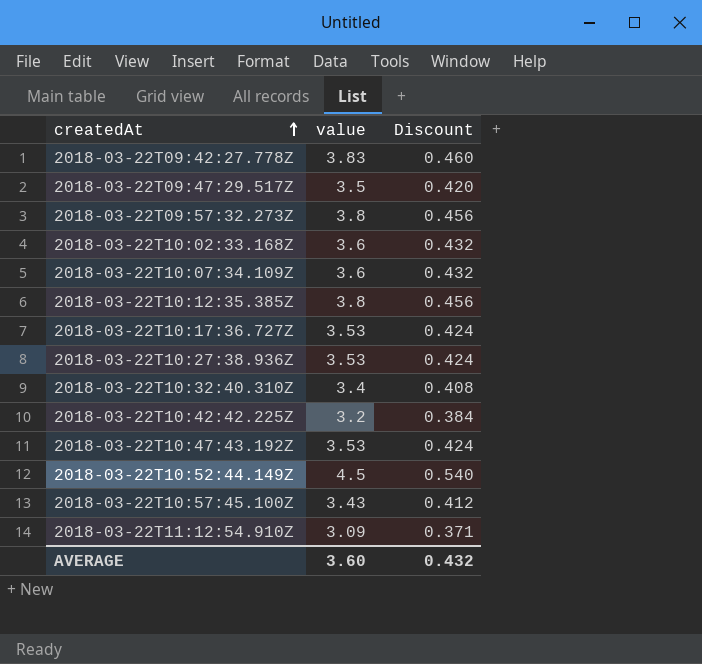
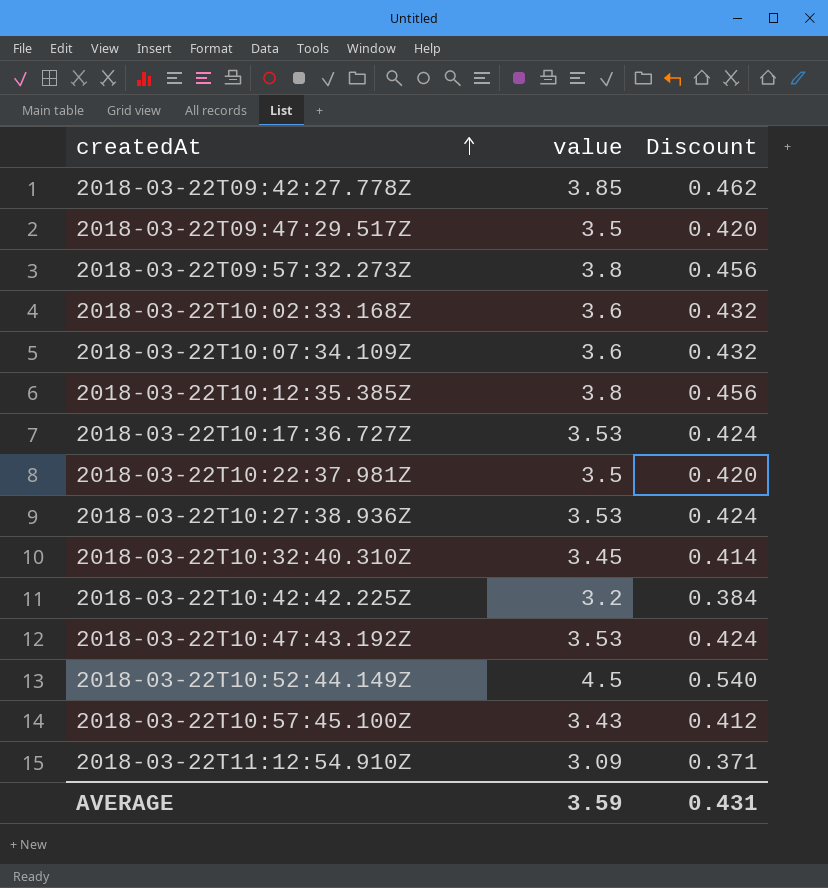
2018-03-22T09:42:27.778Z | value: 3.83 -> 3.85
2018-03-22T09:42:27.778Z | Discount: 0.460 -> 0.462
row 2018-03-22T10:22:37.981Z: none -> 3.5 | 0.420
2018-03-22T10:32:40.310Z | value: 3.4 -> 3.45
2018-03-22T10:32:40.310Z | Discount: 0.408 -> 0.414
AVERAGE | value: 3.60 -> 3.59
AVERAGE | Discount: 0.432 -> 0.431

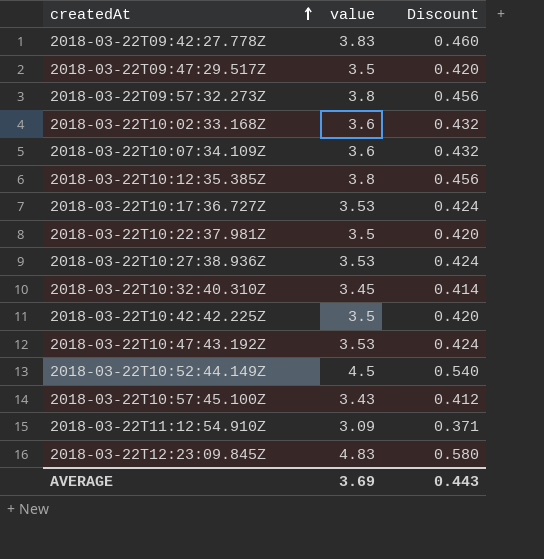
2018-03-22T09:42:27.778Z | value: 3.85 -> 3.83
2018-03-22T09:42:27.778Z | Discount: 0.462 -> 0.460
2018-03-22T10:42:42.225Z | value: 3.2 -> 3.5
2018-03-22T10:42:42.225Z | Discount: 0.384 -> 0.420
row 2018-03-22T12:23:09.845Z: none -> 4.83 | 0.580
AVERAGE | value: 3.59 -> 3.69
AVERAGE | Discount: 0.431 -> 0.443

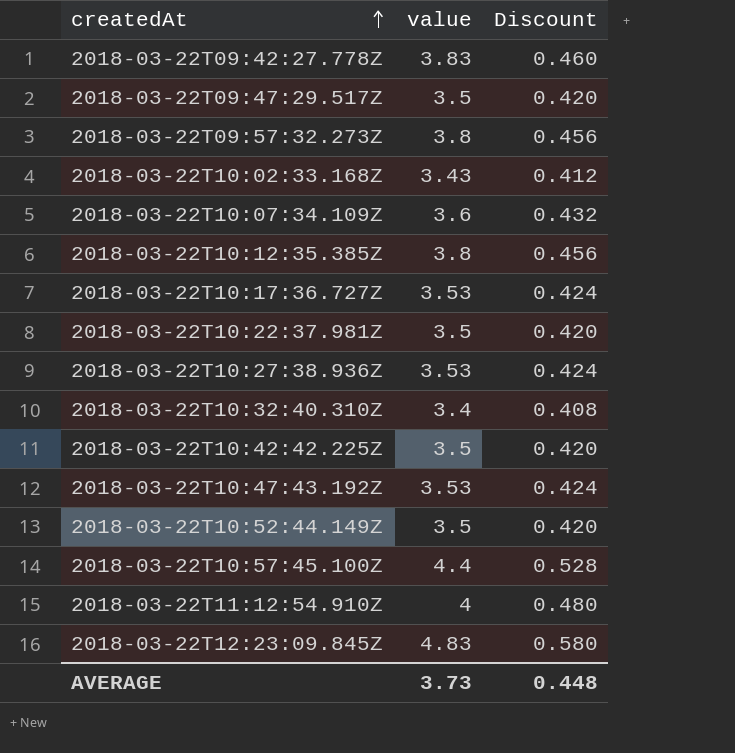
2018-03-22T10:02:33.168Z | value: 3.6 -> 3.43
2018-03-22T10:02:33.168Z | Discount: 0.432 -> 0.412
2018-03-22T10:32:40.310Z | value: 3.45 -> 3.4
2018-03-22T10:32:40.310Z | Discount: 0.414 -> 0.408
2018-03-22T10:52:44.149Z | value: 4.5 -> 3.5
2018-03-22T10:52:44.149Z | Discount: 0.540 -> 0.420
2018-03-22T10:57:45.100Z | value: 3.43 -> 4.4
2018-03-22T10:57:45.100Z | Discount: 0.412 -> 0.528
2018-03-22T11:12:54.910Z | value: 3.09 -> 4
2018-03-22T11:12:54.910Z | Discount: 0.371 -> 0.480
AVERAGE | value: 3.69 -> 3.73
AVERAGE | Discount: 0.443 -> 0.448

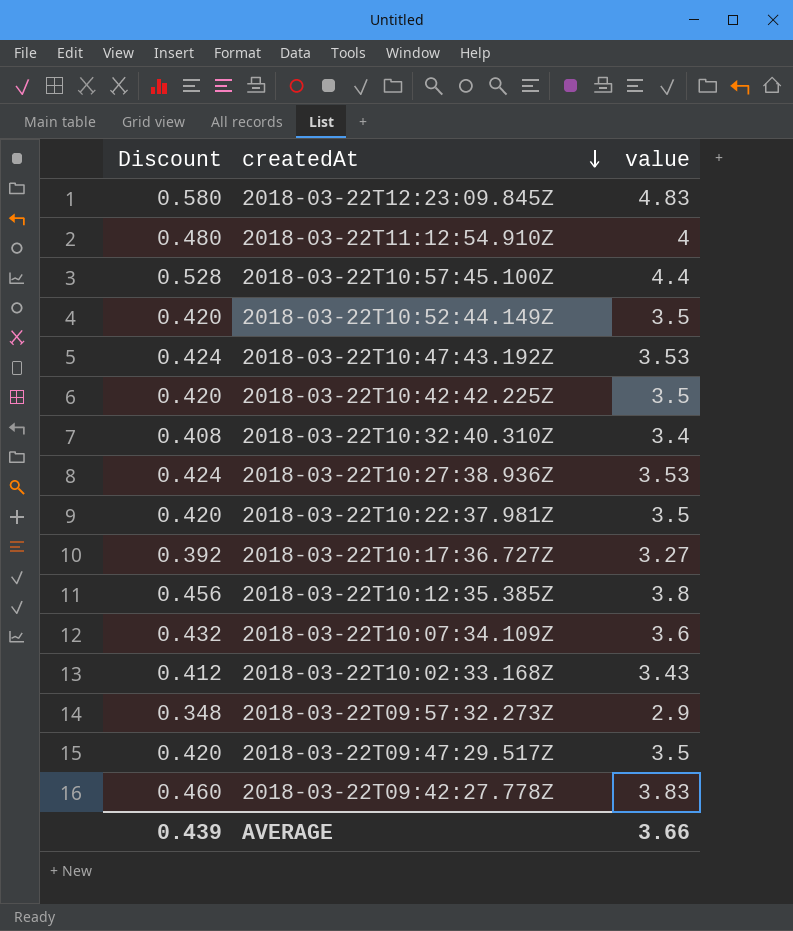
row order: createdAt ascending -> createdAt descending
column Discount | position: 3 -> 1
2018-03-22T10:17:36.727Z | Discount: 0.424 -> 0.392
2018-03-22T10:17:36.727Z | value: 3.53 -> 3.27
2018-03-22T09:57:32.273Z | Discount: 0.456 -> 0.348
2018-03-22T09:57:32.273Z | value: 3.8 -> 2.9
AVERAGE | Discount: 0.448 -> 0.439
AVERAGE | value: 3.73 -> 3.66

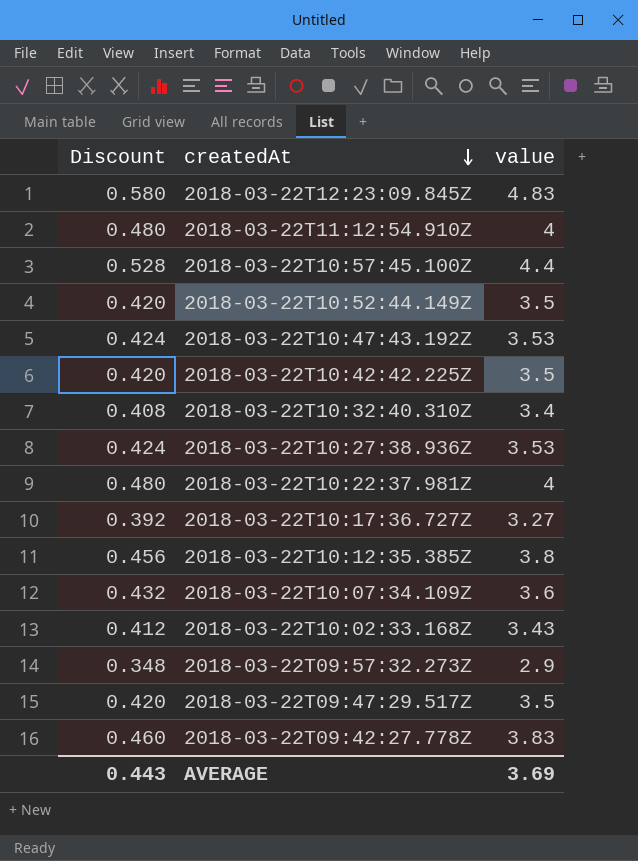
2018-03-22T10:22:37.981Z | Discount: 0.420 -> 0.480
2018-03-22T10:22:37.981Z | value: 3.5 -> 4
AVERAGE | Discount: 0.439 -> 0.443
AVERAGE | value: 3.66 -> 3.69

